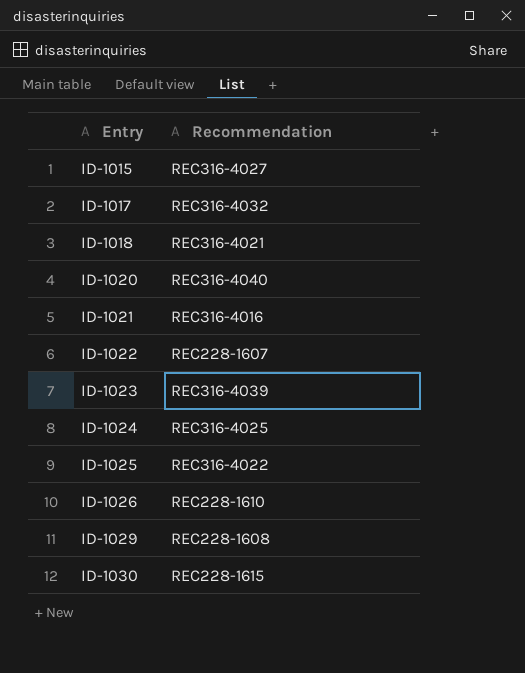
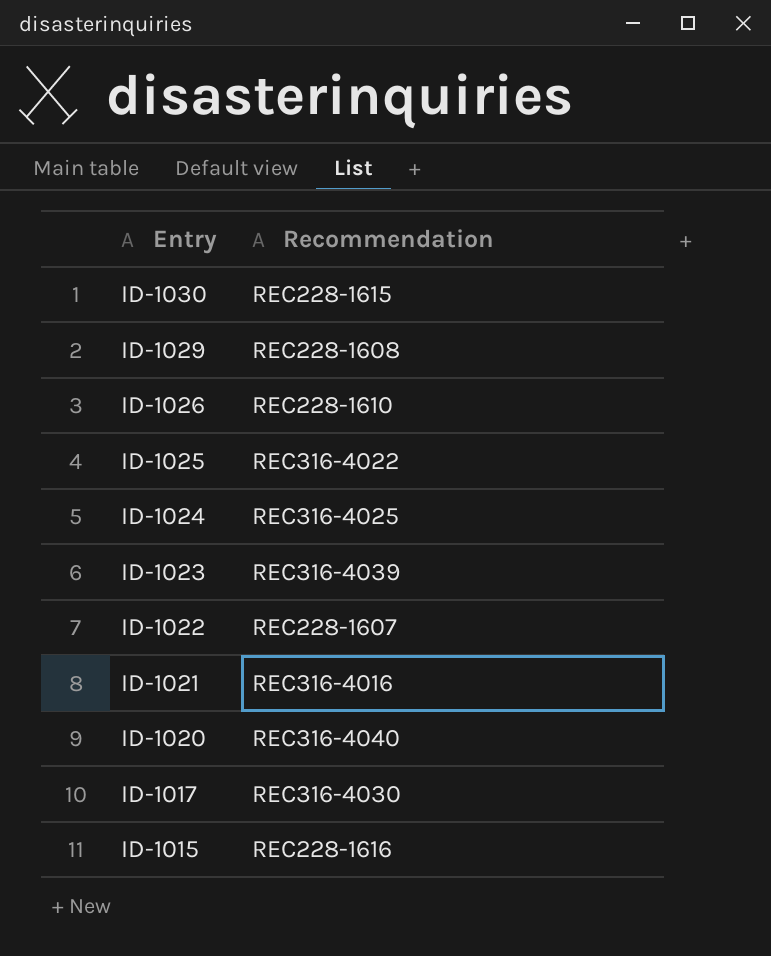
row order: Entry ascending -> Entry descending
row ID-1018: REC316-4021 -> none
ID-1017 | Recommendation: REC316-4032 -> REC316-4030
ID-1015 | Recommendation: REC316-4027 -> REC228-1616

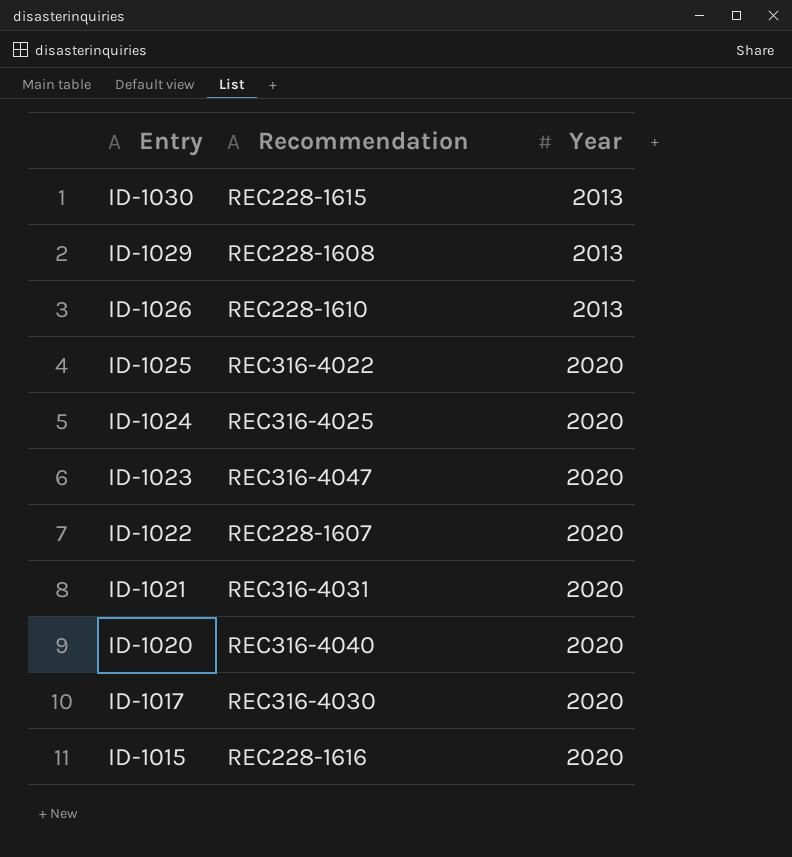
column Year | position: none -> 3
ID-1023 | Recommendation: REC316-4039 -> REC316-4047
ID-1021 | Recommendation: REC316-4016 -> REC316-4031

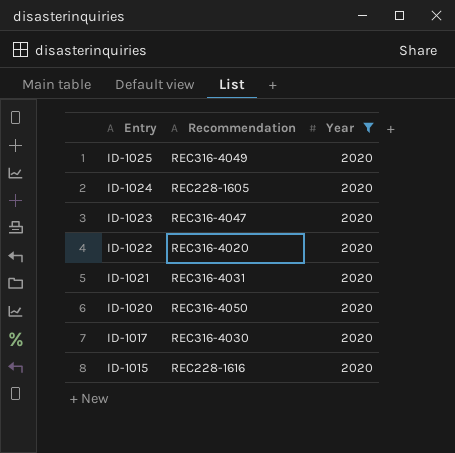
filter: none -> Year = 2020
ID-1025 | Recommendation: REC316-4022 -> REC316-4049
ID-1024 | Recommendation: REC316-4025 -> REC228-1605
ID-1022 | Recommendation: REC228-1607 -> REC316-4020
ID-1020 | Recommendation: REC316-4040 -> REC316-4050

